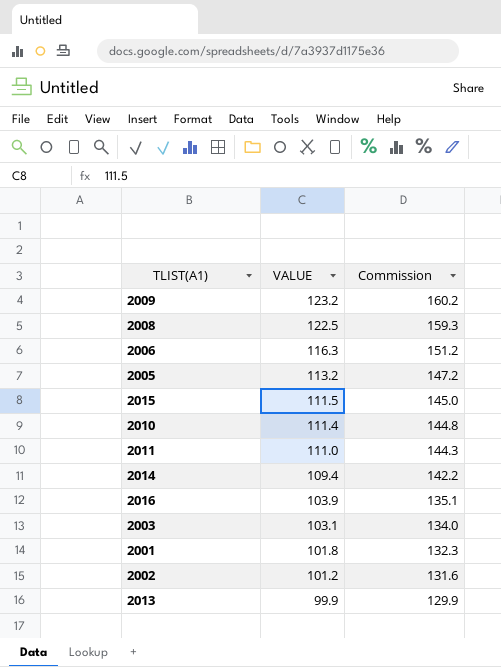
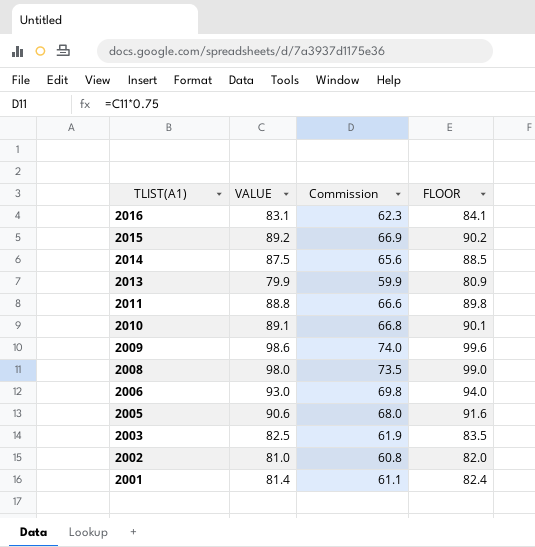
row order: VALUE descending -> TLIST(A1) descending
column Commission | formula: [VALUE] * 1.3 -> [VALUE] * 0.75
column FLOOR | formula: none -> [VALUE] + 1
2016 | VALUE: 103.9 -> 83.1
2015 | VALUE: 111.5 -> 89.2
2014 | VALUE: 109.4 -> 87.5
2013 | VALUE: 99.9 -> 79.9
2011 | VALUE: 111.0 -> 88.8
2010 | VALUE: 111.4 -> 89.1
2009 | VALUE: 123.2 -> 98.6
2008 | VALUE: 122.5 -> 98.0
2006 | VALUE: 116.3 -> 93.0
2005 | VALUE: 113.2 -> 90.6
2003 | VALUE: 103.1 -> 82.5
2002 | VALUE: 101.2 -> 81.0
2001 | VALUE: 101.8 -> 81.4

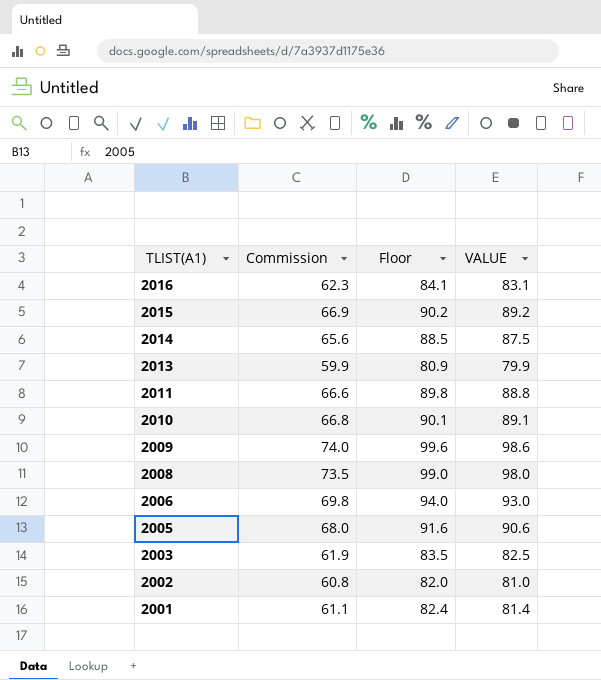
column name: FLOOR -> Floor
column VALUE | position: 2 -> 4

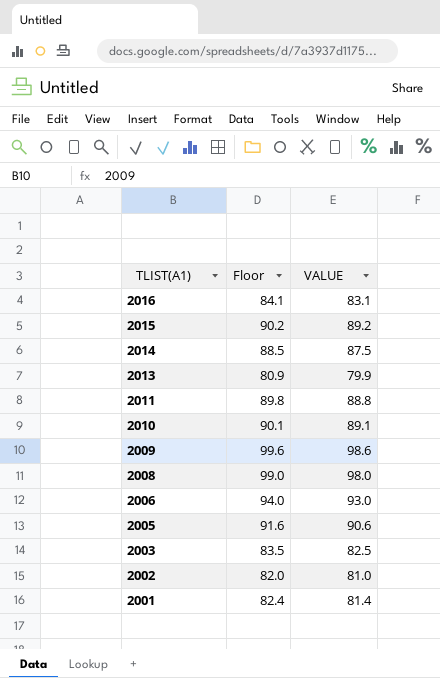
column Commission | formula: [VALUE] * 0.75 -> none

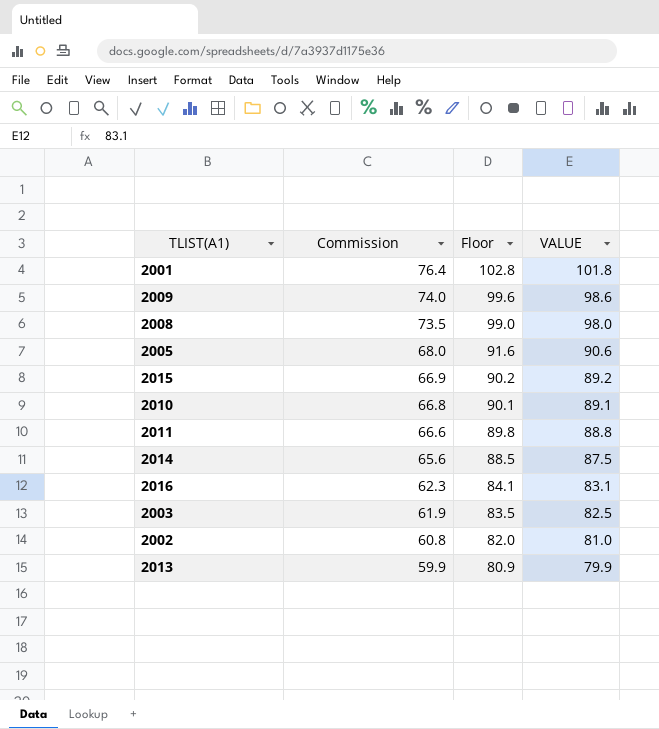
row order: TLIST(A1) descending -> Commission descending
column Commission | formula: none -> [VALUE] * 0.75
row 2006: 94.0 | 93.0 -> none
2001 | Floor: 82.4 -> 102.8
2001 | VALUE: 81.4 -> 101.8

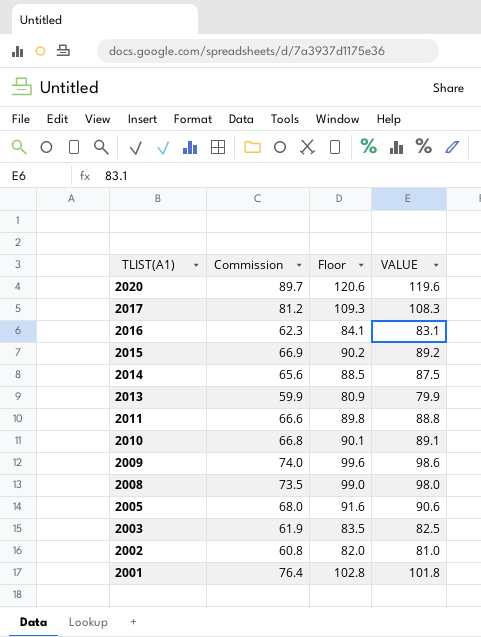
row order: Commission descending -> TLIST(A1) descending
row 2020: none -> 89.7 | 120.6 | 119.6
row 2017: none -> 81.2 | 109.3 | 108.3

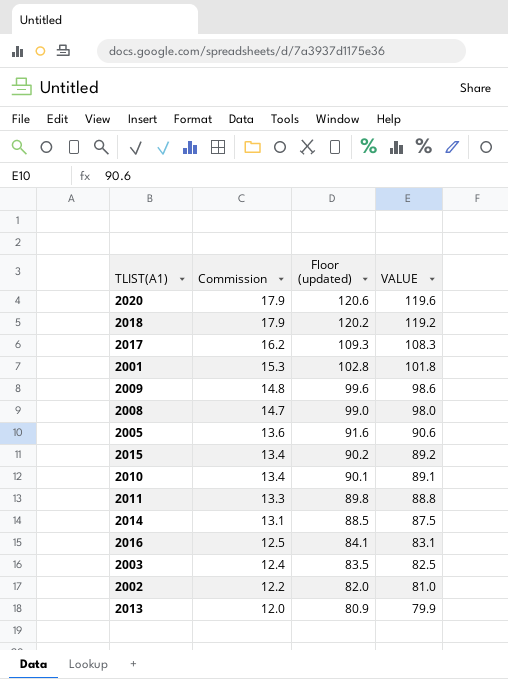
row order: TLIST(A1) descending -> Commission descending
column Commission | formula: [VALUE] * 0.75 -> [VALUE] * 0.15
column name: Floor -> Floor (updated)
row 2018: none -> 17.9 | 120.2 | 119.2

